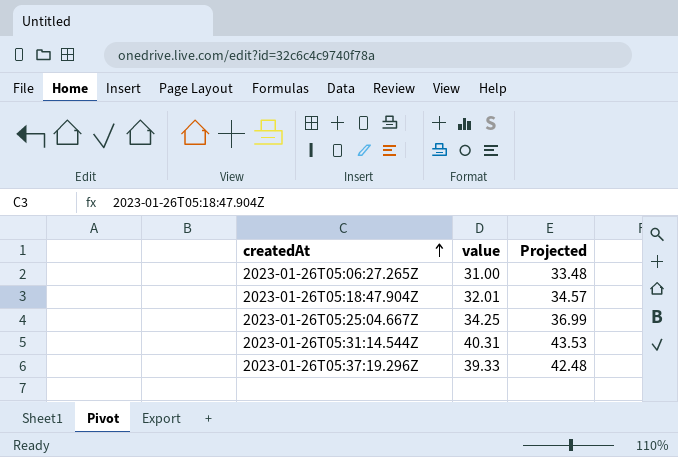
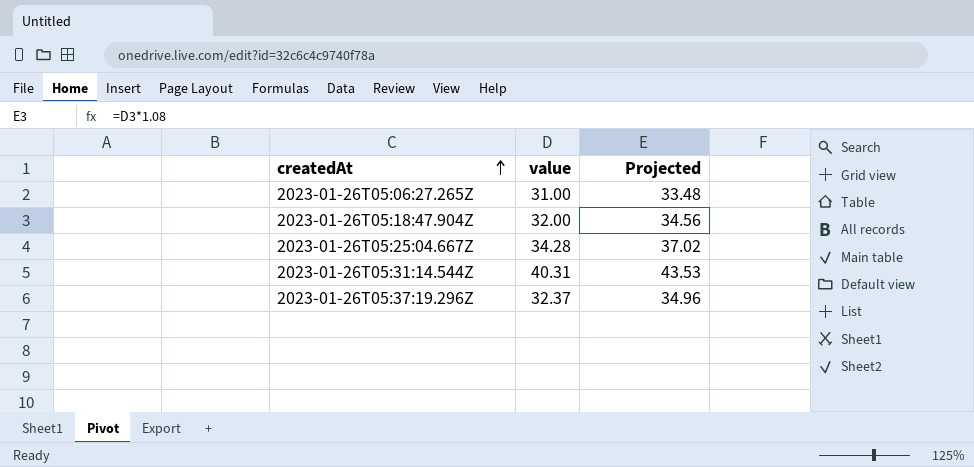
2023-01-26T05:18:47.904Z | value: 32.01 -> 32.00
2023-01-26T05:18:47.904Z | Projected: 34.57 -> 34.56
2023-01-26T05:25:04.667Z | value: 34.25 -> 34.28
2023-01-26T05:25:04.667Z | Projected: 36.99 -> 37.02
2023-01-26T05:37:19.296Z | value: 39.33 -> 32.37
2023-01-26T05:37:19.296Z | Projected: 42.48 -> 34.96

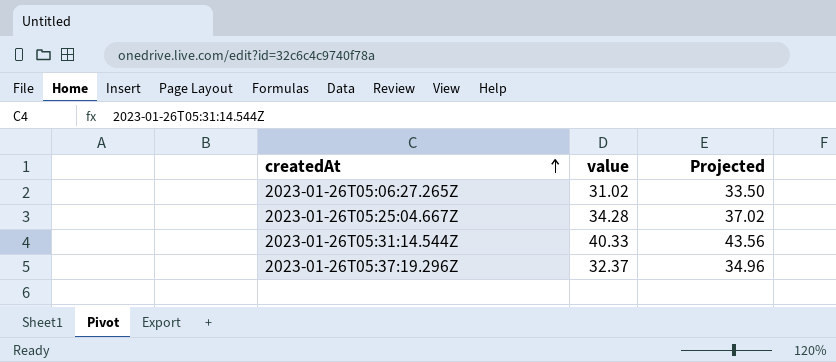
row 2023-01-26T05:18:47.904Z: 32.00 | 34.56 -> none
2023-01-26T05:06:27.265Z | value: 31.00 -> 31.02
2023-01-26T05:06:27.265Z | Projected: 33.48 -> 33.50
2023-01-26T05:31:14.544Z | value: 40.31 -> 40.33
2023-01-26T05:31:14.544Z | Projected: 43.53 -> 43.56

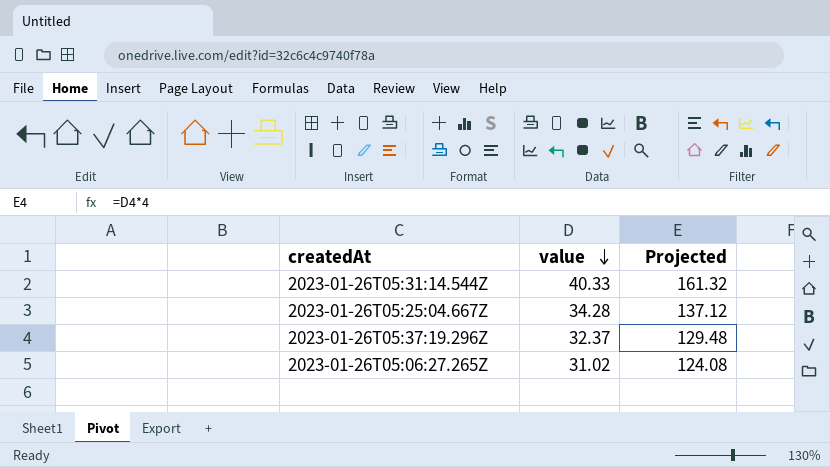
row order: createdAt ascending -> value descending
column Projected | formula: [value] * 1.08 -> [value] * 4

